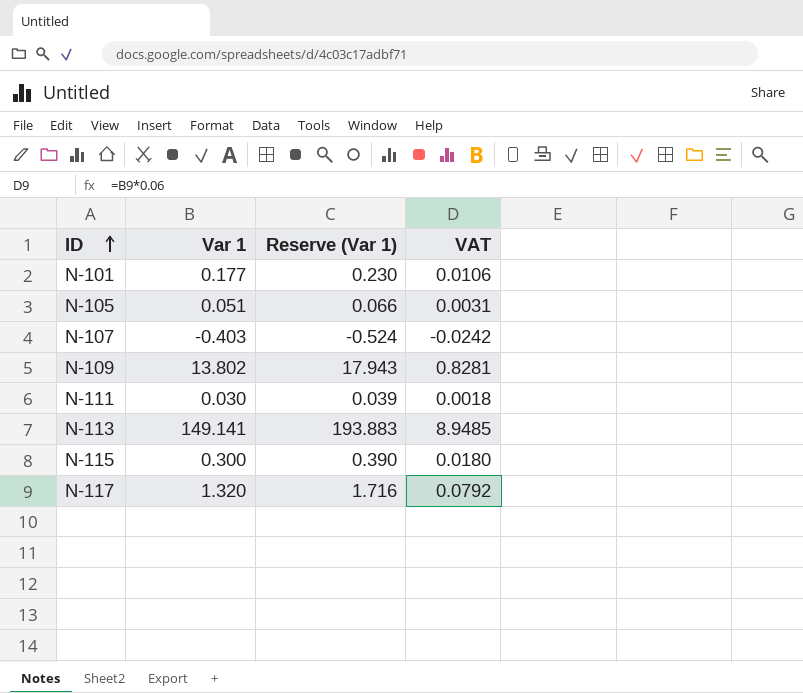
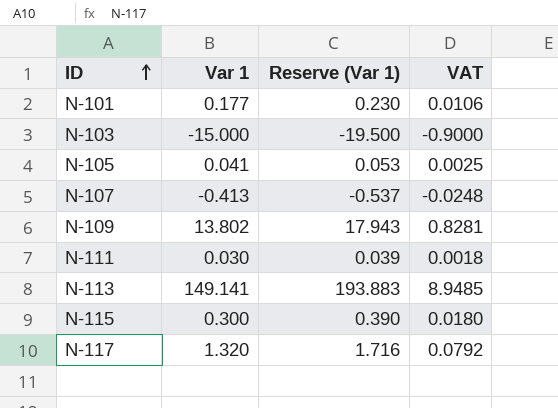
row N-103: none -> -15.000 | -19.500 | -0.9000
N-105 | Var 1: 0.051 -> 0.041
N-105 | Reserve (Var 1): 0.066 -> 0.053
N-105 | VAT: 0.0031 -> 0.0025
N-107 | Var 1: -0.403 -> -0.413
N-107 | Reserve (Var 1): -0.524 -> -0.537
N-107 | VAT: -0.0242 -> -0.0248

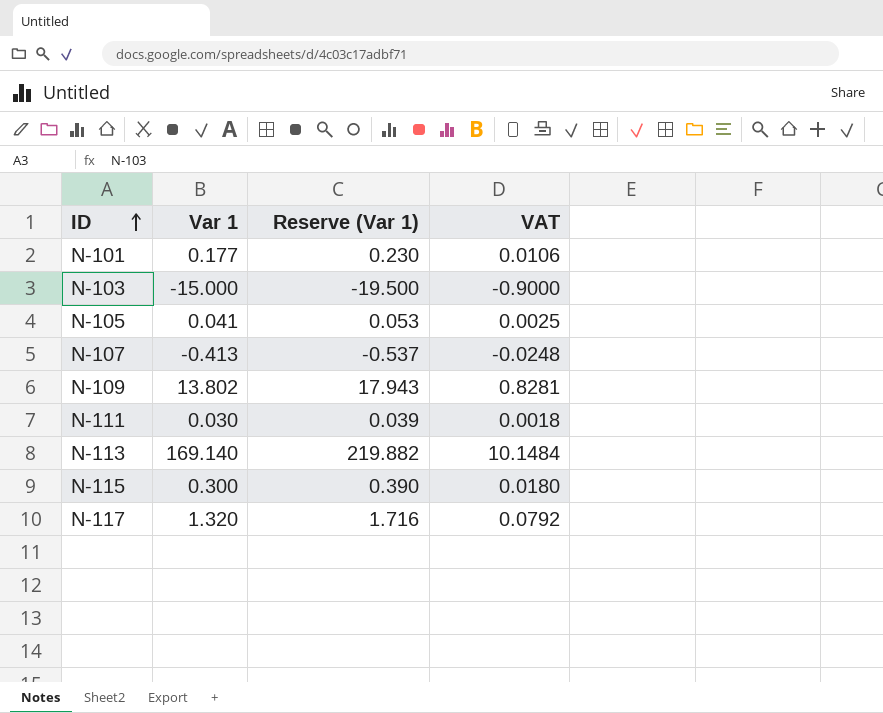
N-113 | Var 1: 149.141 -> 169.140
N-113 | Reserve (Var 1): 193.883 -> 219.882
N-113 | VAT: 8.9485 -> 10.1484

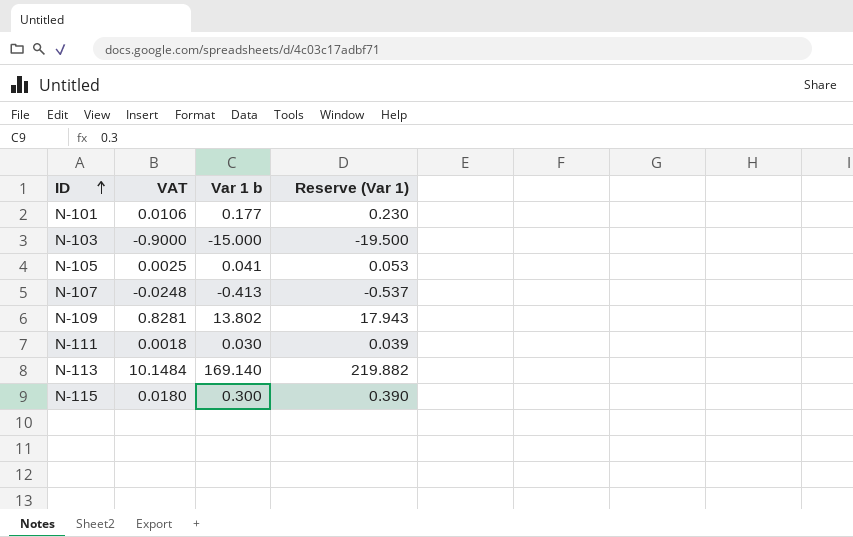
column VAT | position: 4 -> 2
column name: Var 1 -> Var 1 b
row N-117: 1.320 | 1.716 | 0.0792 -> none

